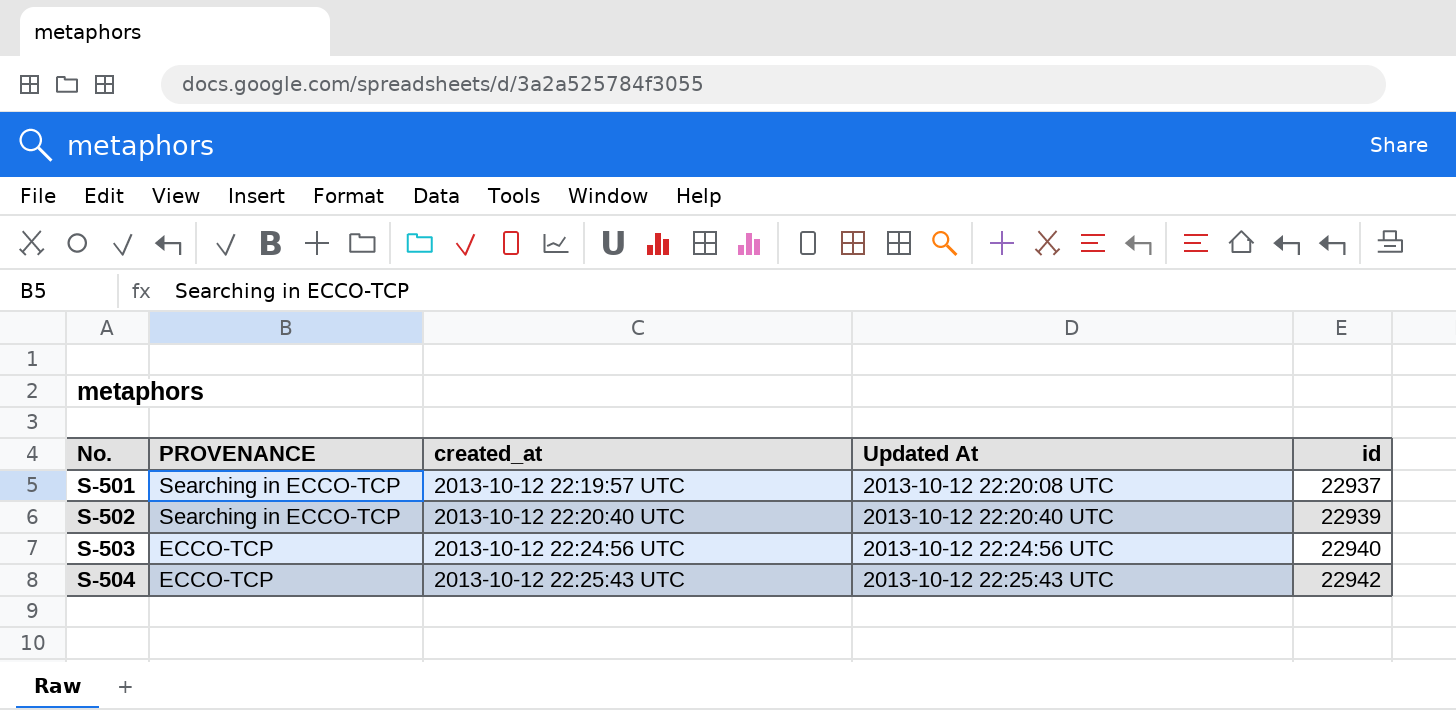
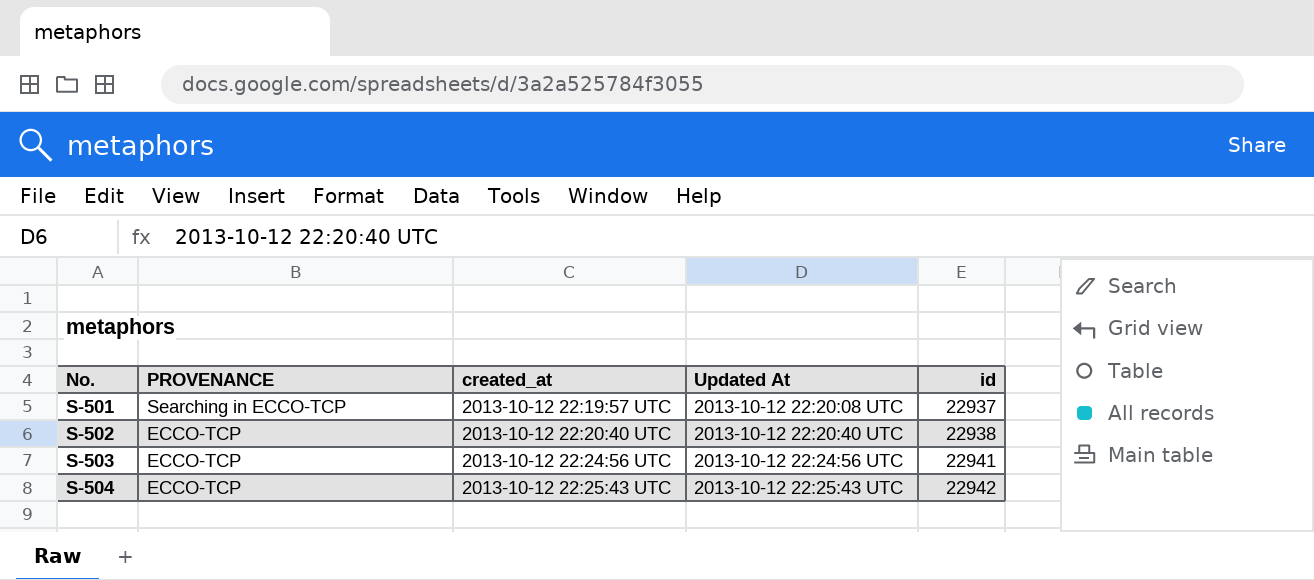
S-502 | PROVENANCE: Searching in ECCO-TCP -> ECCO-TCP
S-502 | id: 22939 -> 22938
S-503 | id: 22940 -> 22941

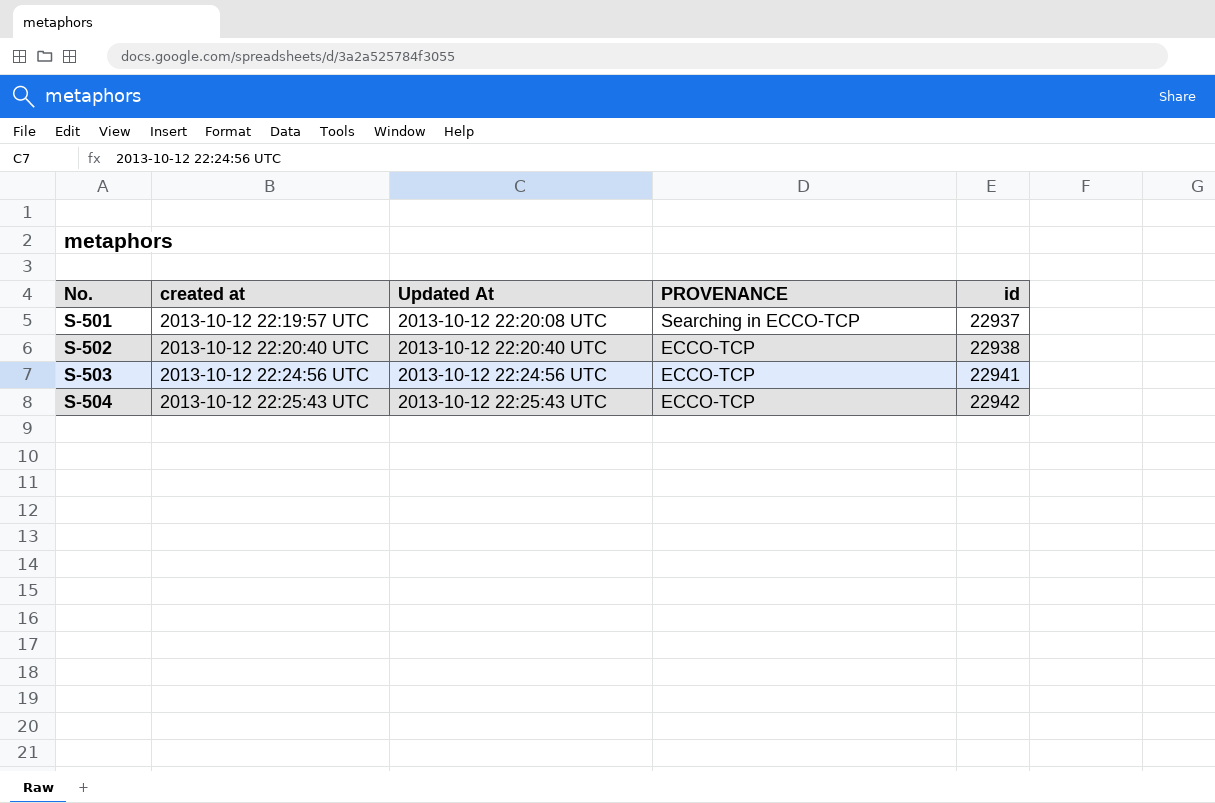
column name: created_at -> created at
column PROVENANCE | position: 2 -> 4

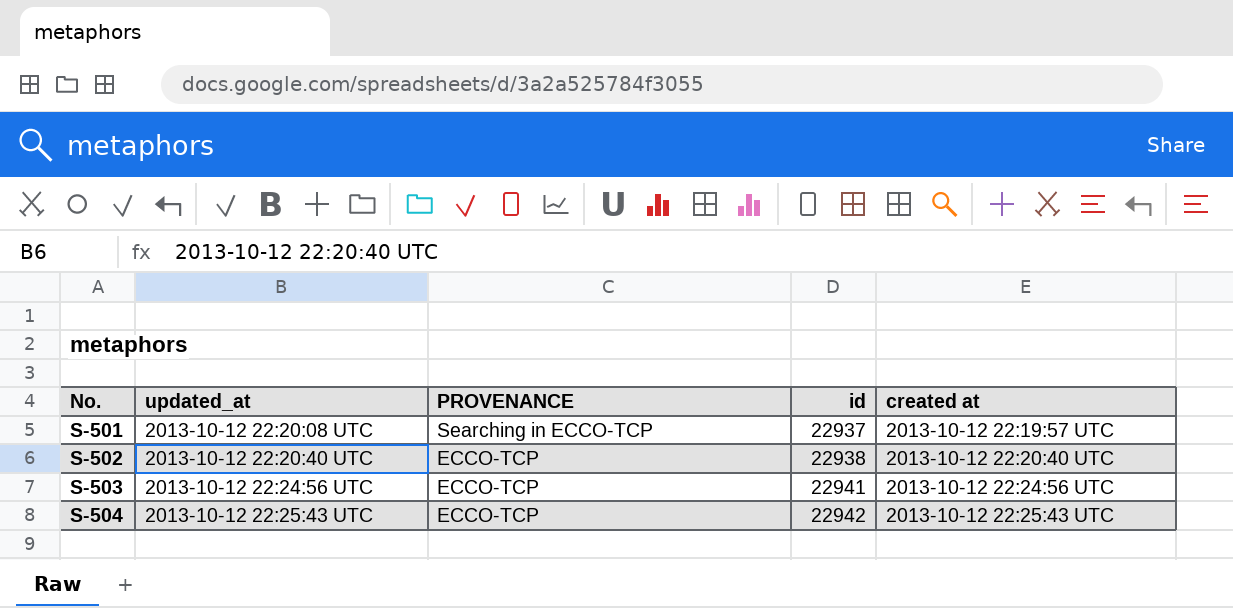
column name: Updated At -> updated_at
column created at | position: 2 -> 5

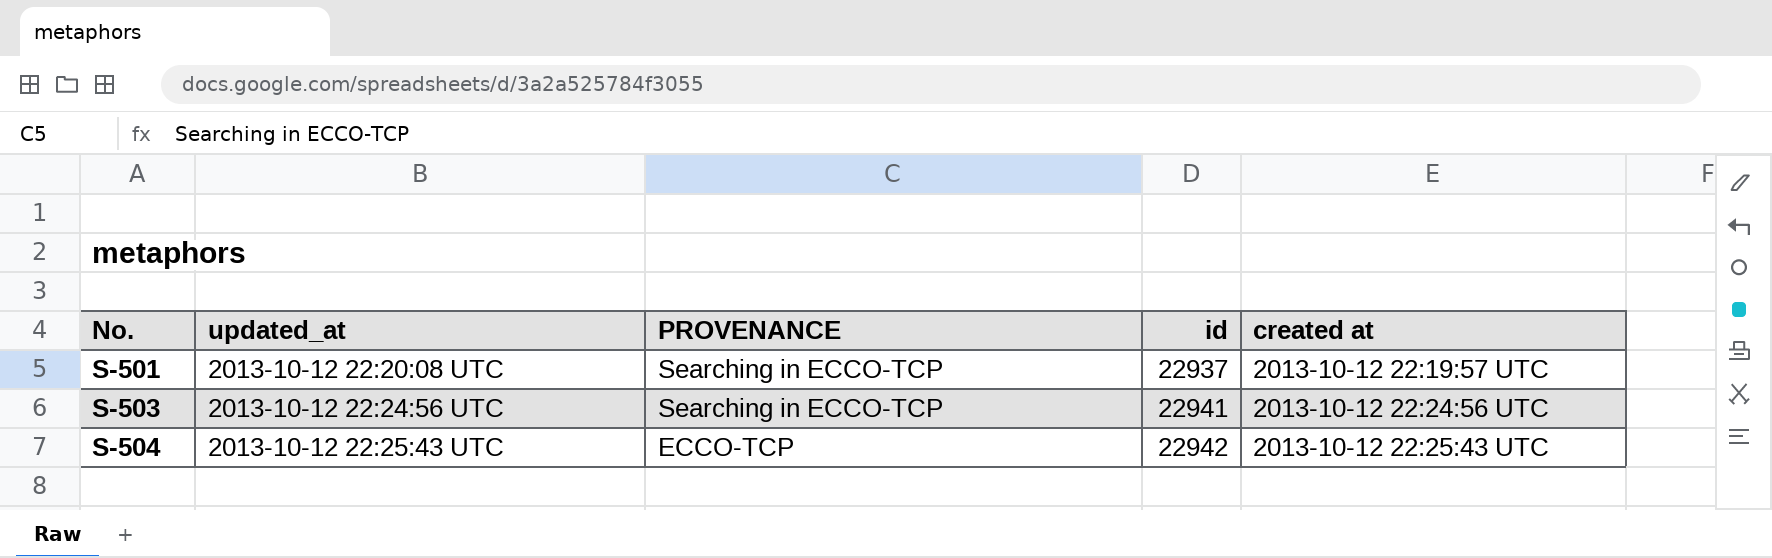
row S-502: 2013-10-12 22:20:40 UTC | ECCO-TCP | 22938 | 2013-10-12 22:20:40 UTC -> none
S-503 | PROVENANCE: ECCO-TCP -> Searching in ECCO-TCP

